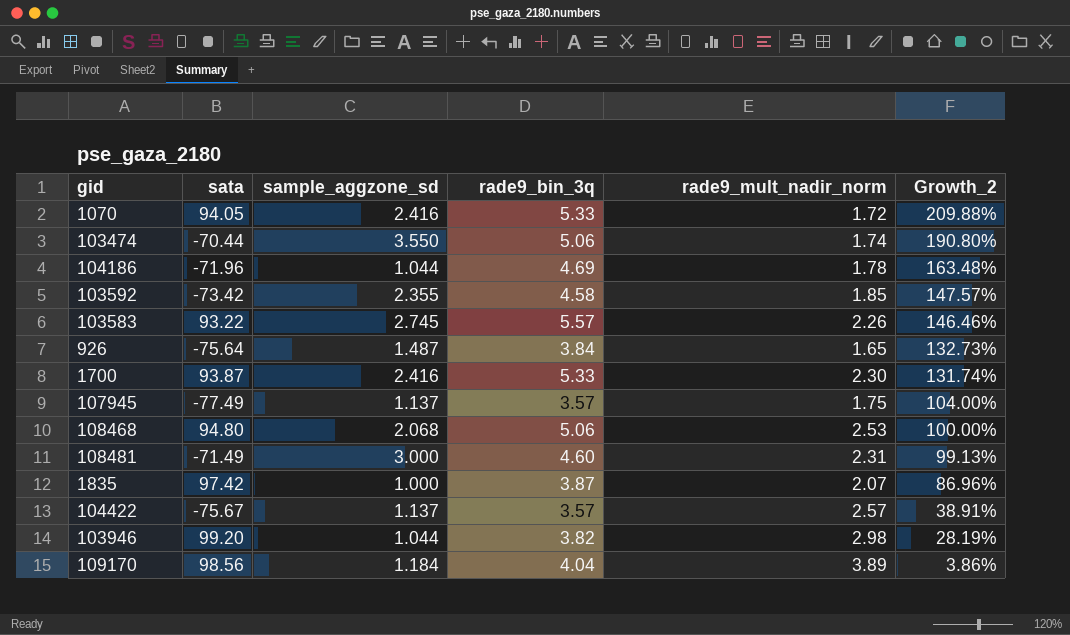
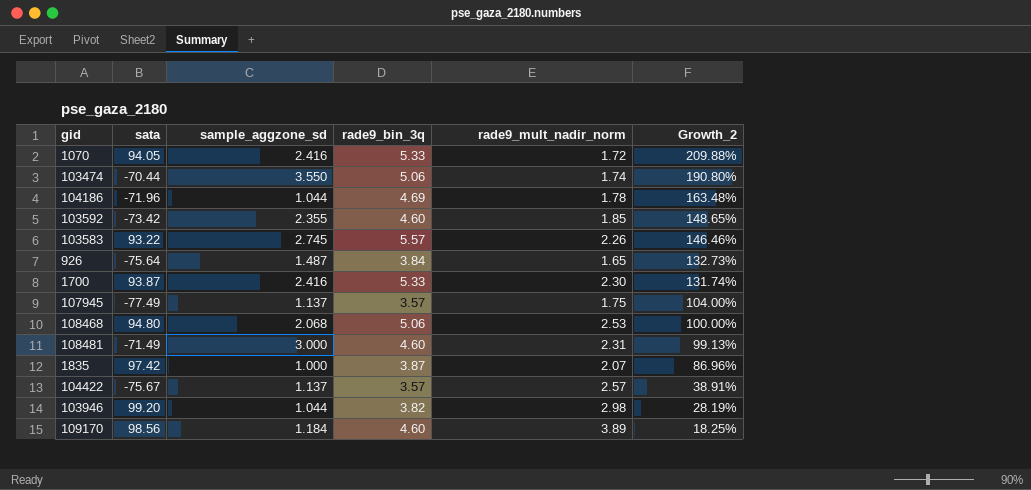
103592 | rade9_bin_3q: 4.58 -> 4.60
103592 | Growth_2: 147.57% -> 148.65%
109170 | rade9_bin_3q: 4.04 -> 4.60
109170 | Growth_2: 3.86% -> 18.25%

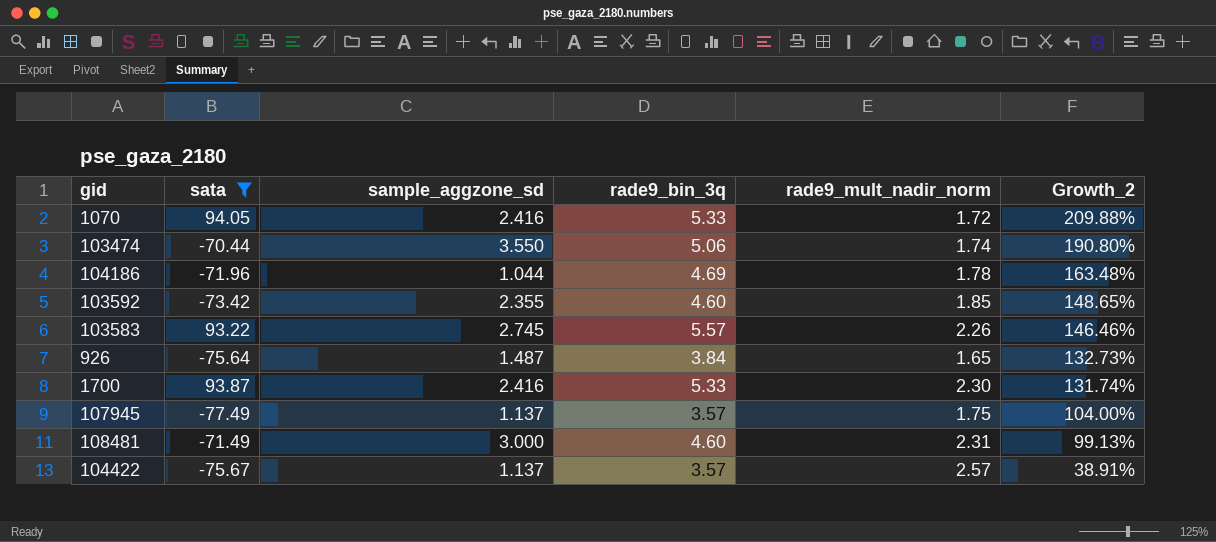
filter: none -> sata <= 94.05

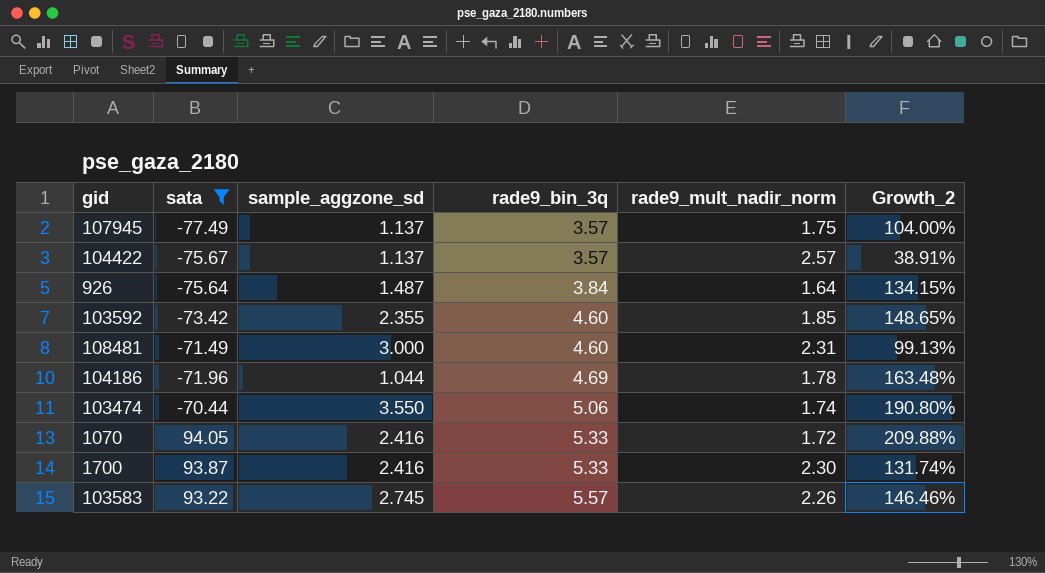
row order: Growth_2 descending -> rade9_bin_3q ascending
926 | rade9_mult_nadir_norm: 1.65 -> 1.64
926 | Growth_2: 132.73% -> 134.15%

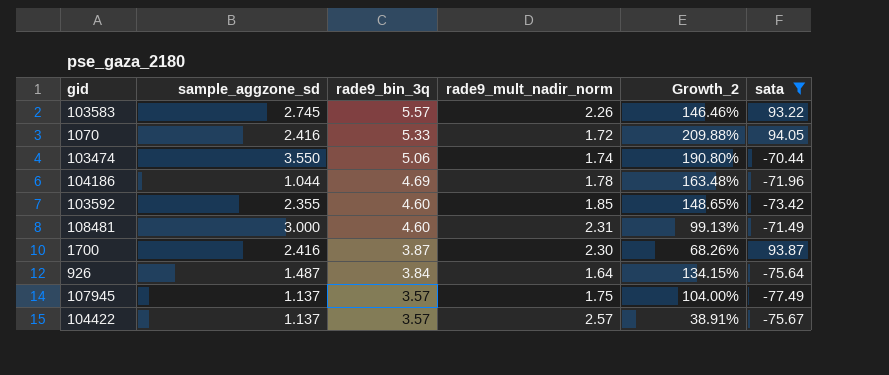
row order: rade9_bin_3q ascending -> rade9_bin_3q descending
column sata | position: 2 -> 6
1700 | rade9_bin_3q: 5.33 -> 3.87
1700 | Growth_2: 131.74% -> 68.26%

